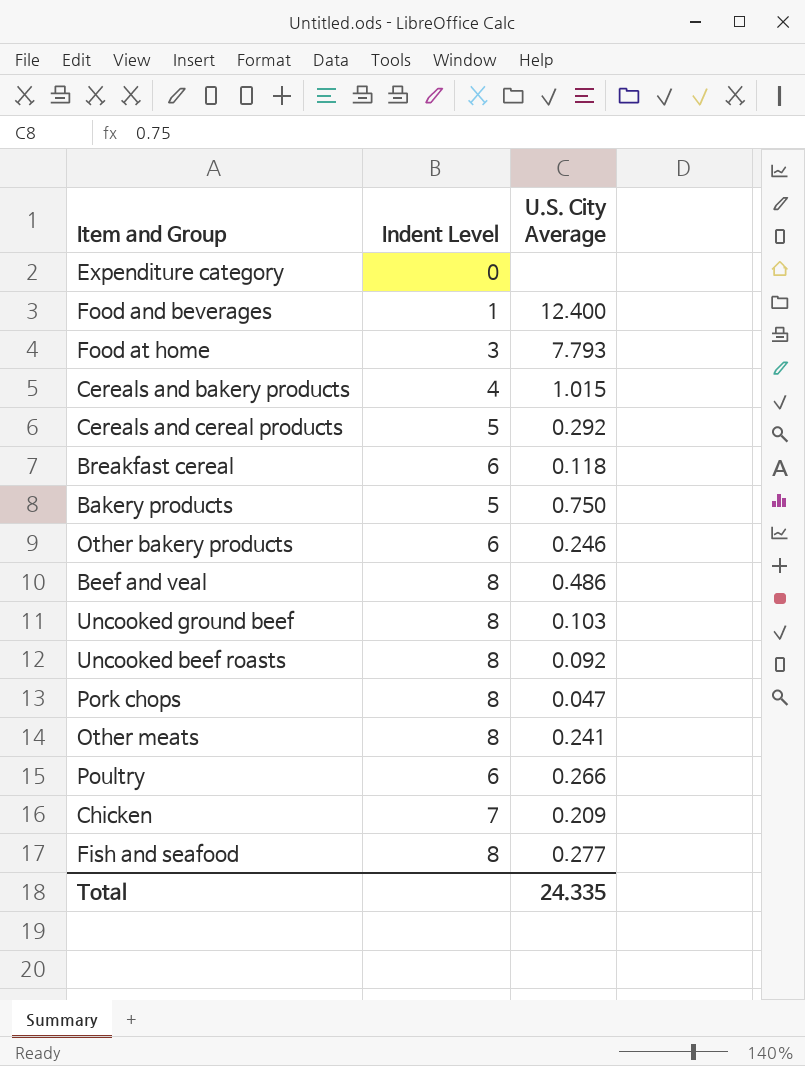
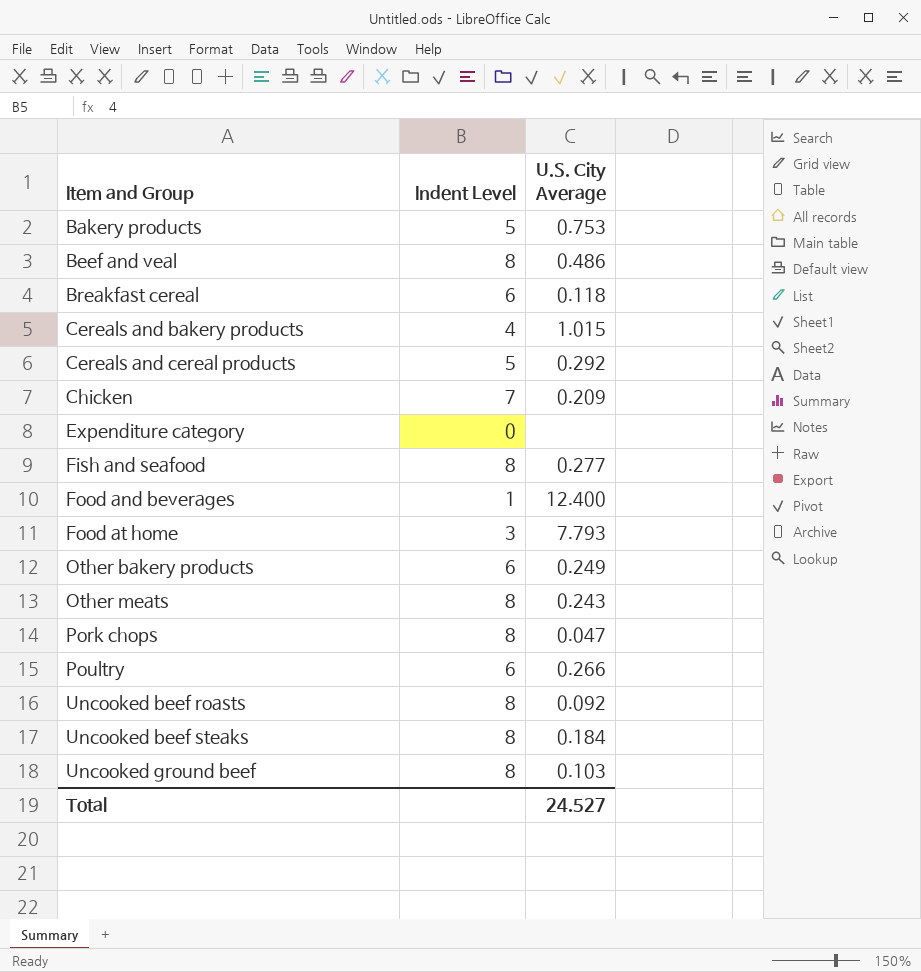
row order: none -> Item and Group ascending
Bakery products | U.S. City Average: 0.750 -> 0.753
Other bakery products | U.S. City Average: 0.246 -> 0.249
Other meats | U.S. City Average: 0.241 -> 0.243
row Uncooked beef steaks: none -> 8 | 0.184
Total | U.S. City Average: 24.335 -> 24.527

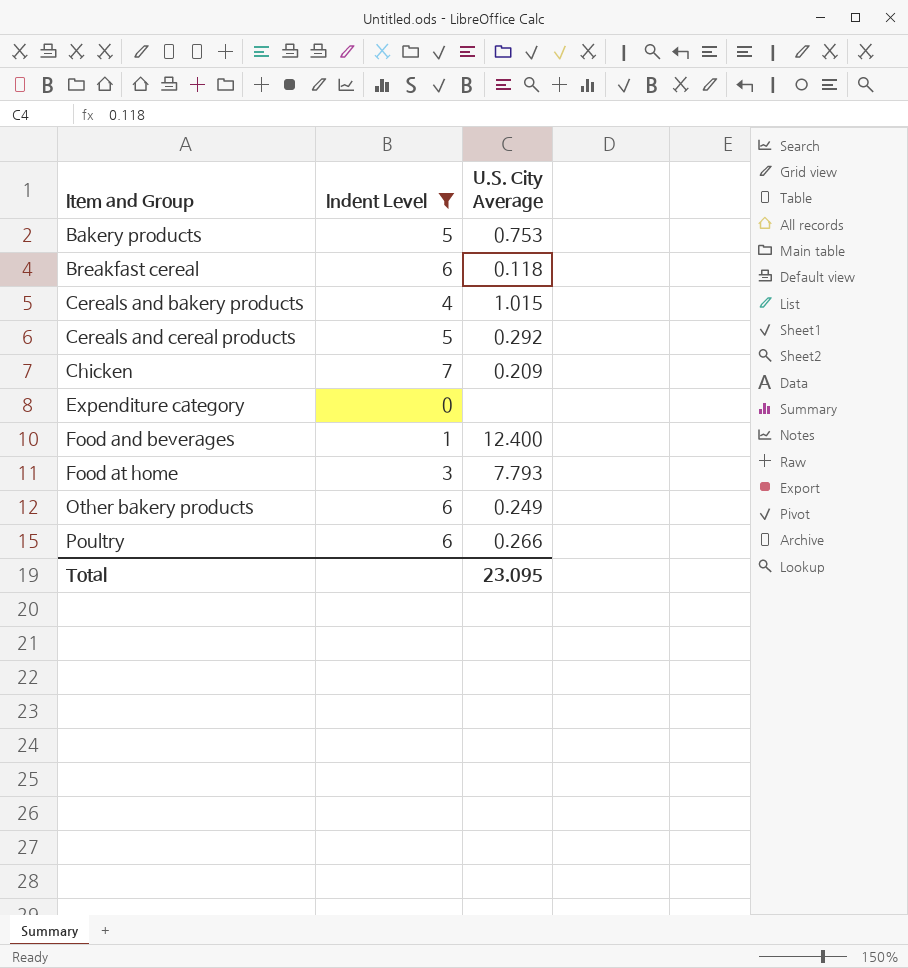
filter: none -> Indent Level != 8
Total | U.S. City Average: 24.527 -> 23.095

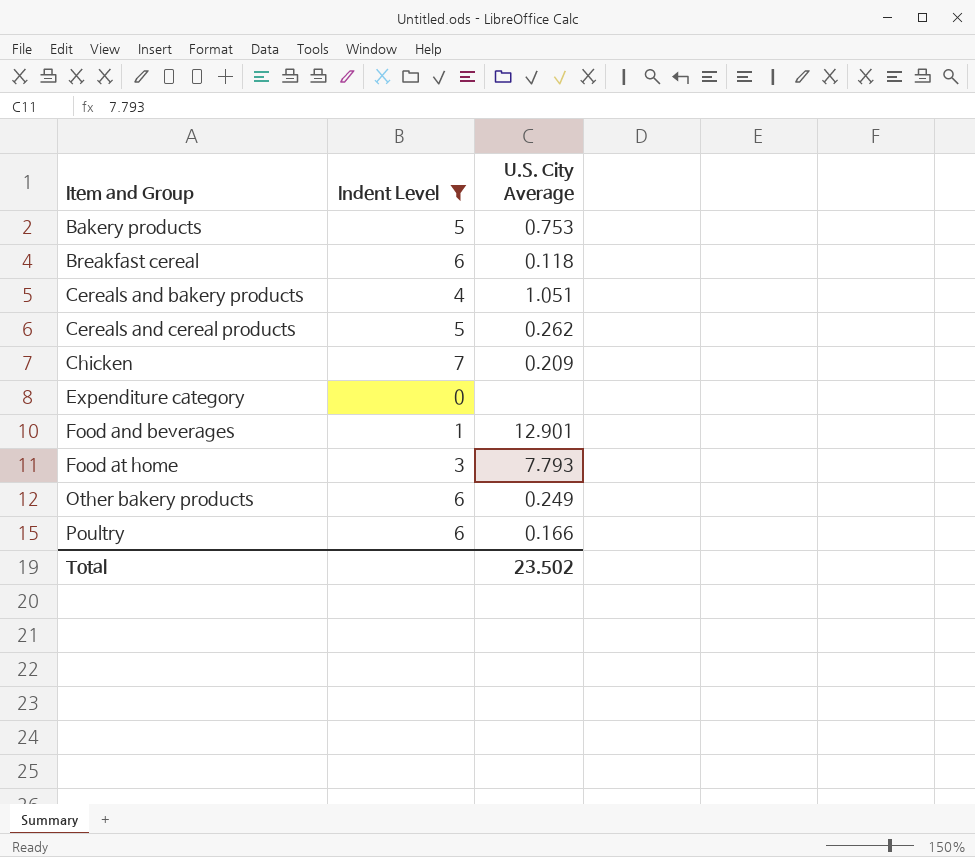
Cereals and bakery products | U.S. City Average: 1.015 -> 1.051
Cereals and cereal products | U.S. City Average: 0.292 -> 0.262
Food and beverages | U.S. City Average: 12.400 -> 12.901
Poultry | U.S. City Average: 0.266 -> 0.166
Total | U.S. City Average: 23.095 -> 23.502

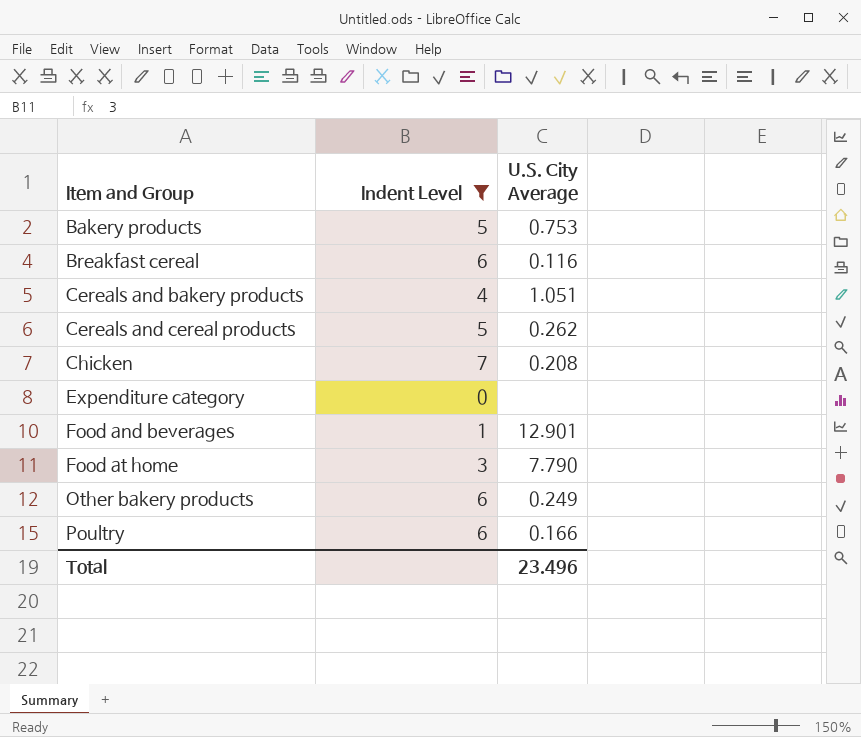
Breakfast cereal | U.S. City Average: 0.118 -> 0.116
Chicken | U.S. City Average: 0.209 -> 0.208
Food at home | U.S. City Average: 7.793 -> 7.790
Total | U.S. City Average: 23.502 -> 23.496

